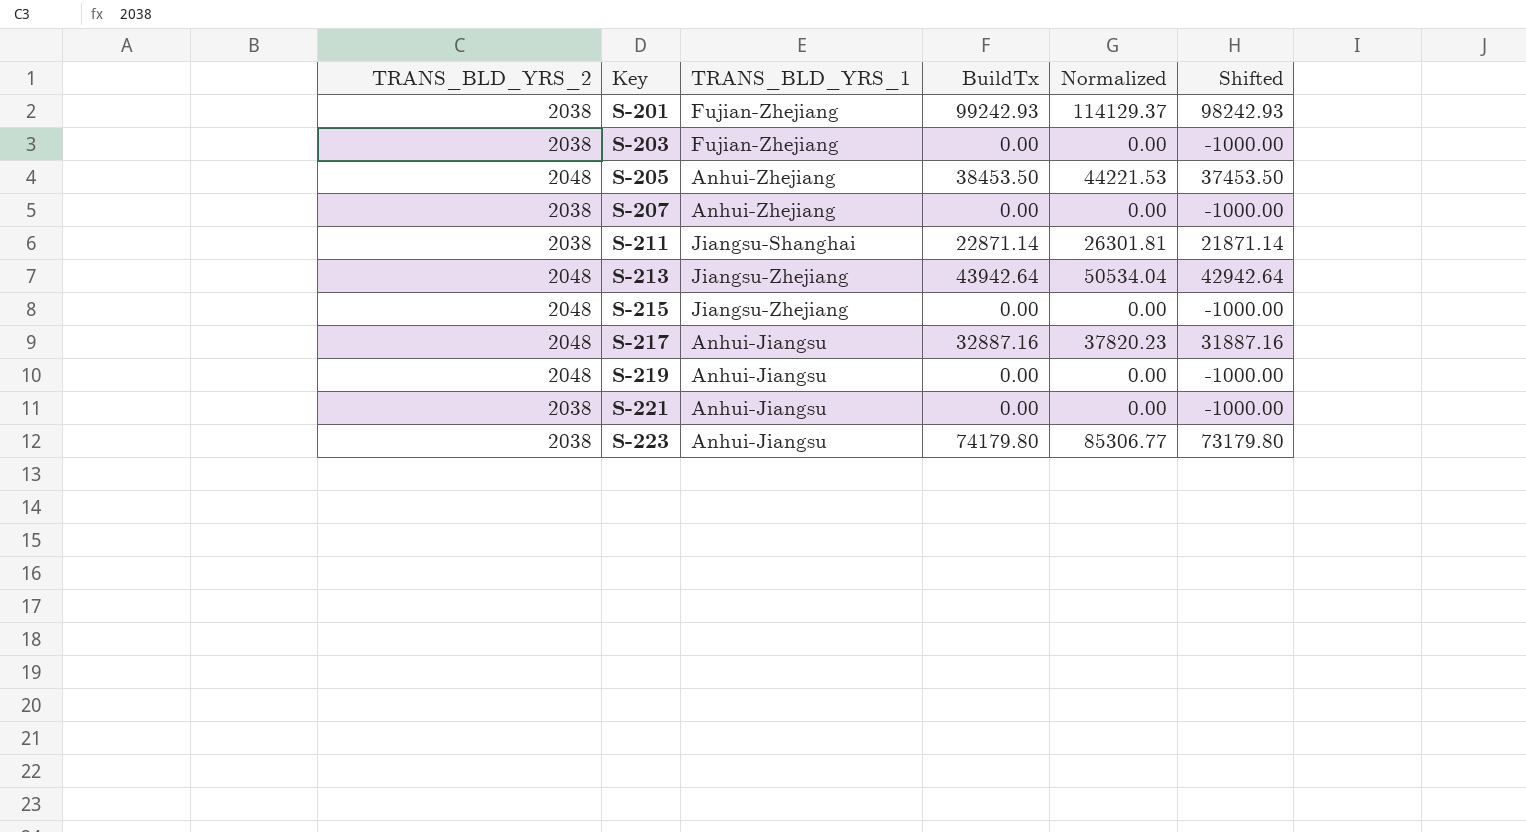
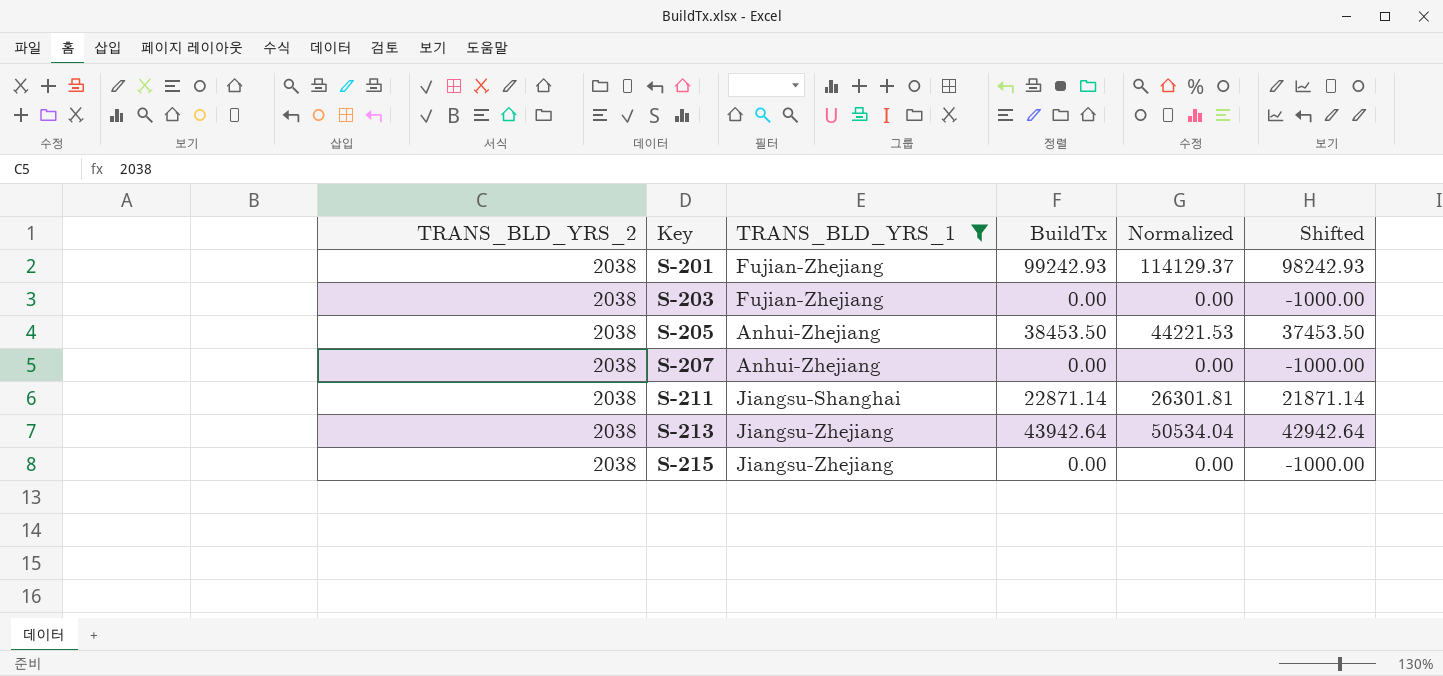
filter: none -> TRANS_BLD_YRS_1 != Anhui-Jiangsu
S-205 | TRANS_BLD_YRS_2: 2048 -> 2038
S-213 | TRANS_BLD_YRS_2: 2048 -> 2038
S-215 | TRANS_BLD_YRS_2: 2048 -> 2038

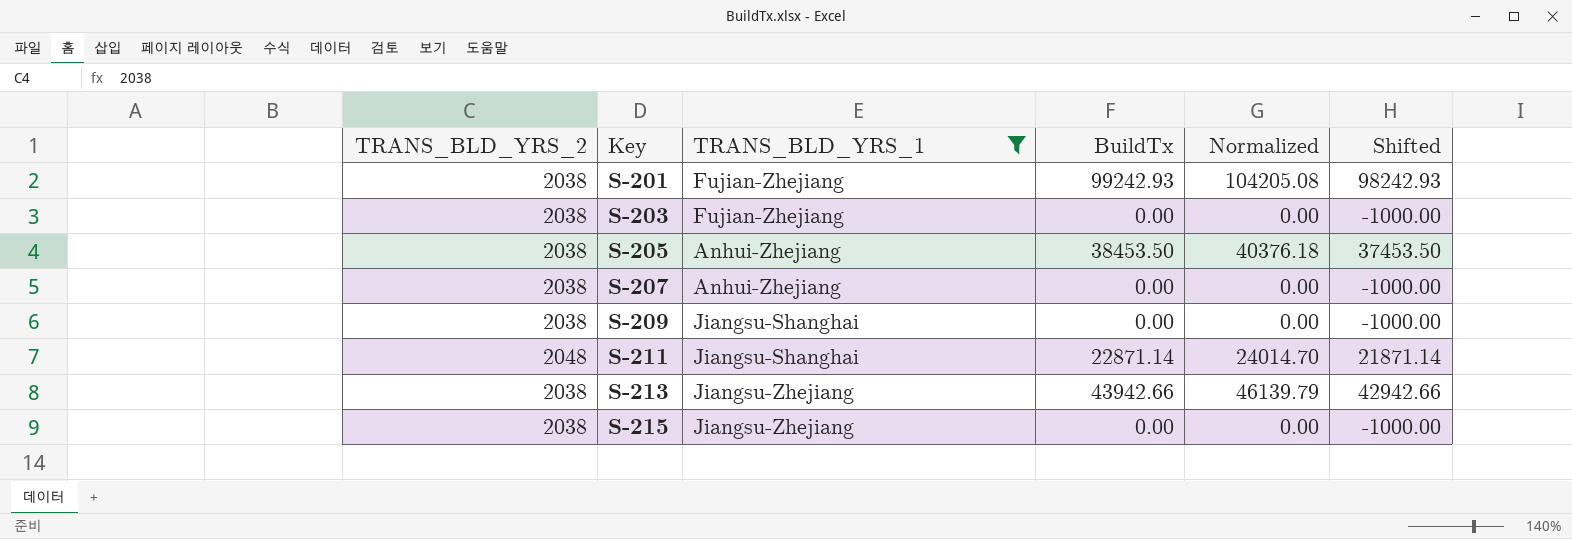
column Normalized | formula: [BuildTx] * 1.15 -> [BuildTx] * 1.05
row S-209: none -> 2038 | Jiangsu-Shanghai | 0.00 | 0.00 | -1000.00
S-211 | TRANS_BLD_YRS_2: 2038 -> 2048
S-213 | BuildTx: 43942.64 -> 43942.66
S-213 | Shifted: 42942.64 -> 42942.66

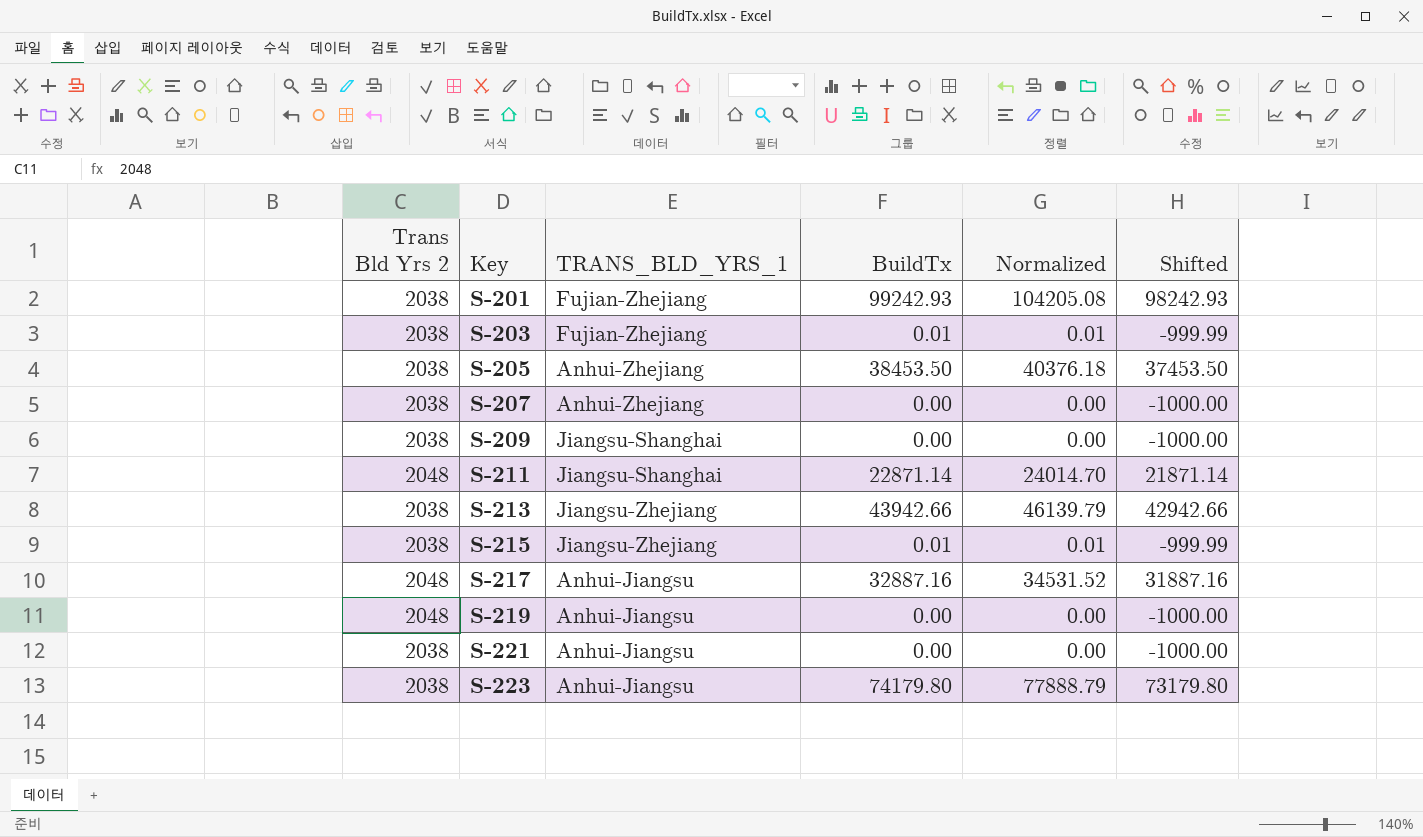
filter: TRANS_BLD_YRS_1 != Anhui-Jiangsu -> none
column name: TRANS_BLD_YRS_2 -> Trans Bld Yrs 2
S-203 | BuildTx: 0.00 -> 0.01
S-203 | Normalized: 0.00 -> 0.01
S-203 | Shifted: -1000.00 -> -999.99
S-215 | BuildTx: 0.00 -> 0.01
S-215 | Normalized: 0.00 -> 0.01
S-215 | Shifted: -1000.00 -> -999.99

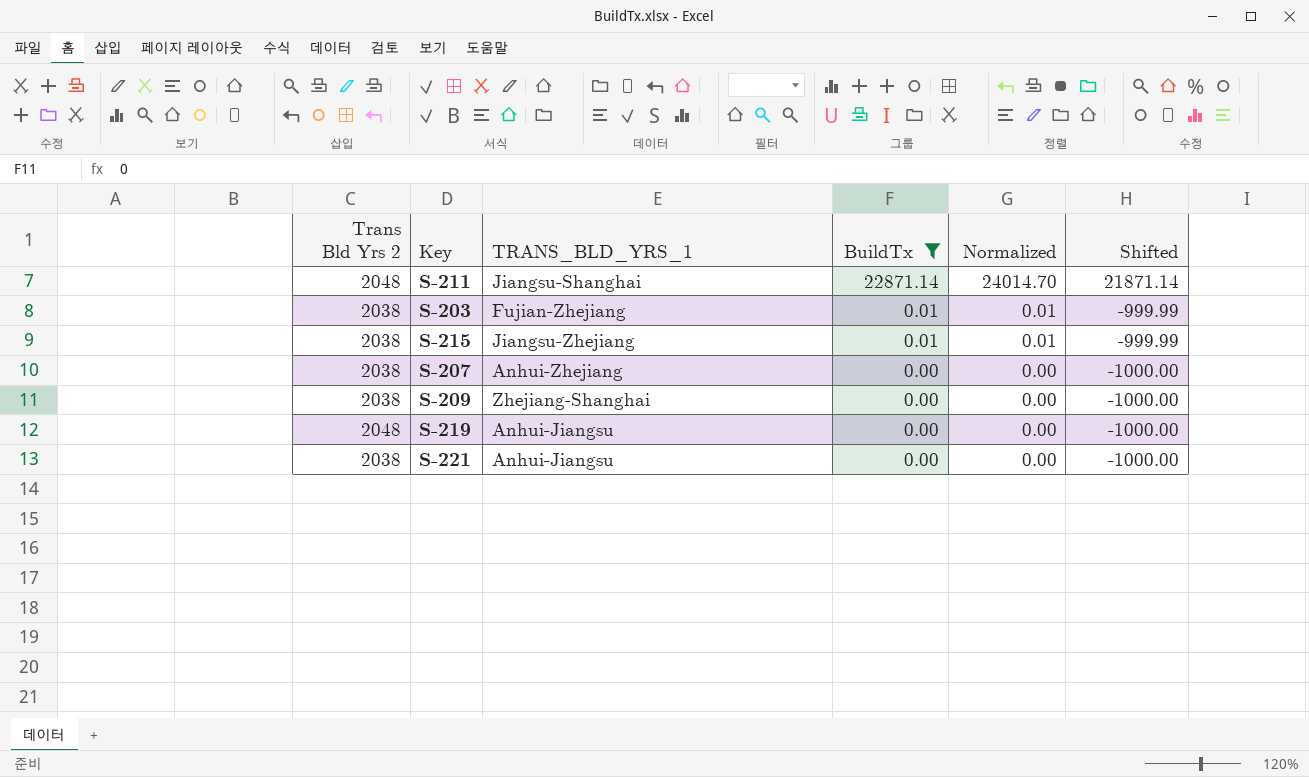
filter: none -> BuildTx <= 22871.14
row order: Key ascending -> BuildTx descending
S-209 | TRANS_BLD_YRS_1: Jiangsu-Shanghai -> Zhejiang-Shanghai

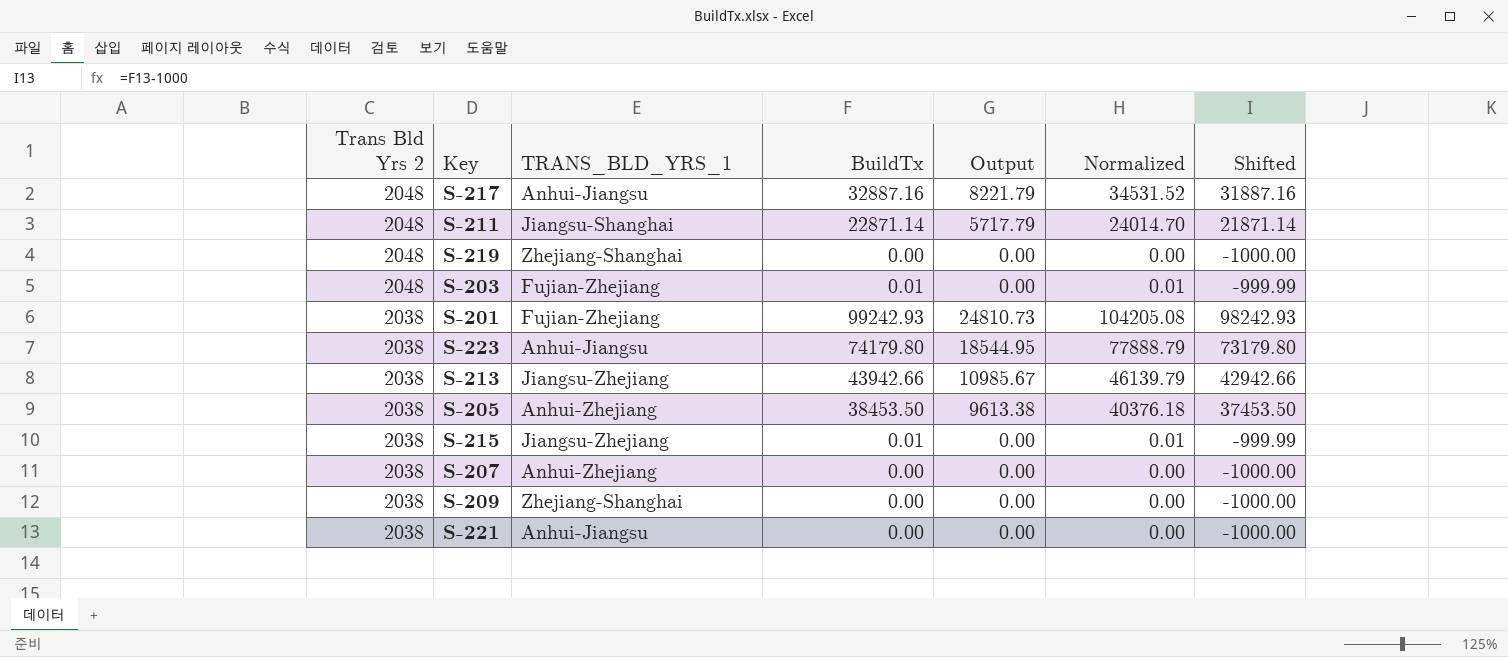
filter: BuildTx <= 22871.14 -> none
row order: BuildTx descending -> Trans Bld Yrs 2 descending
column Output | formula: none -> [BuildTx] * 0.25
S-219 | TRANS_BLD_YRS_1: Anhui-Jiangsu -> Zhejiang-Shanghai
S-203 | Trans Bld Yrs 2: 2038 -> 2048

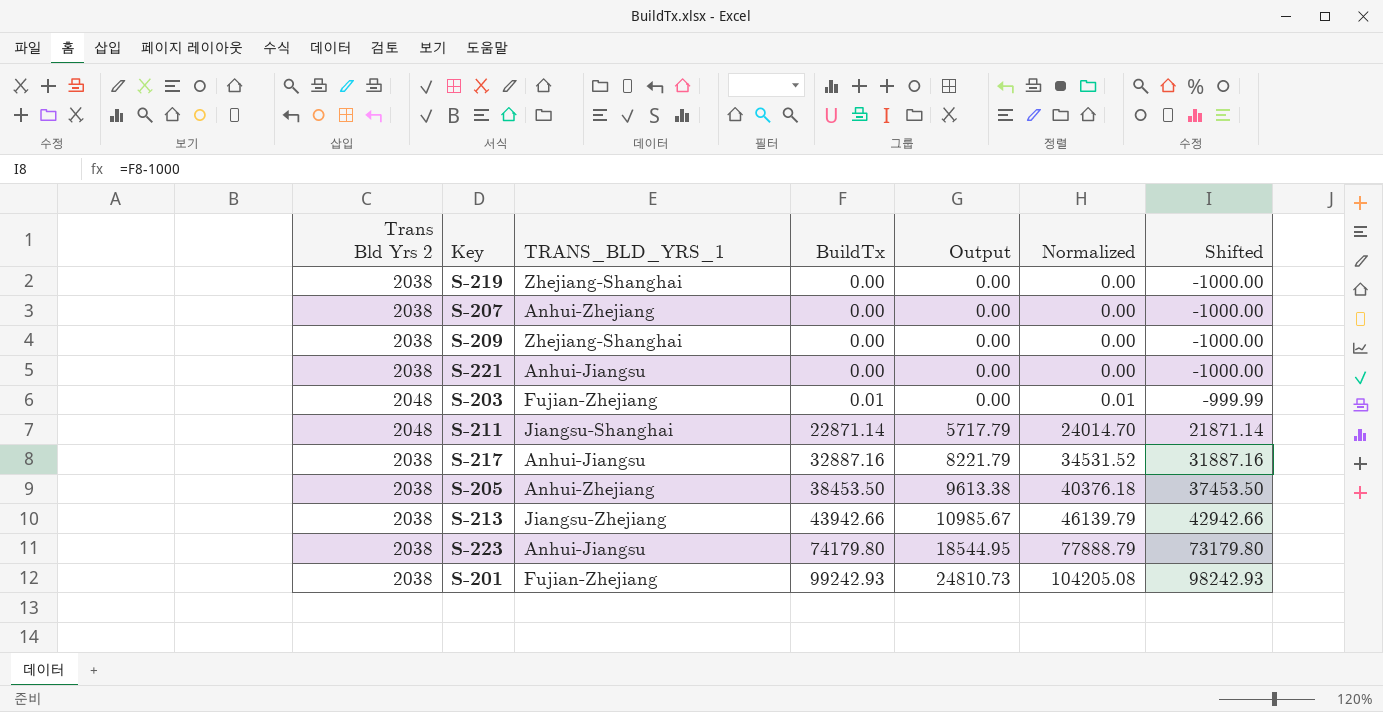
row order: Trans Bld Yrs 2 descending -> BuildTx ascending
row S-215: 2038 | Jiangsu-Zhejiang | 0.01 | 0.00 | 0.01 | -999.99 -> none
S-219 | Trans Bld Yrs 2: 2048 -> 2038
S-217 | Trans Bld Yrs 2: 2048 -> 2038

